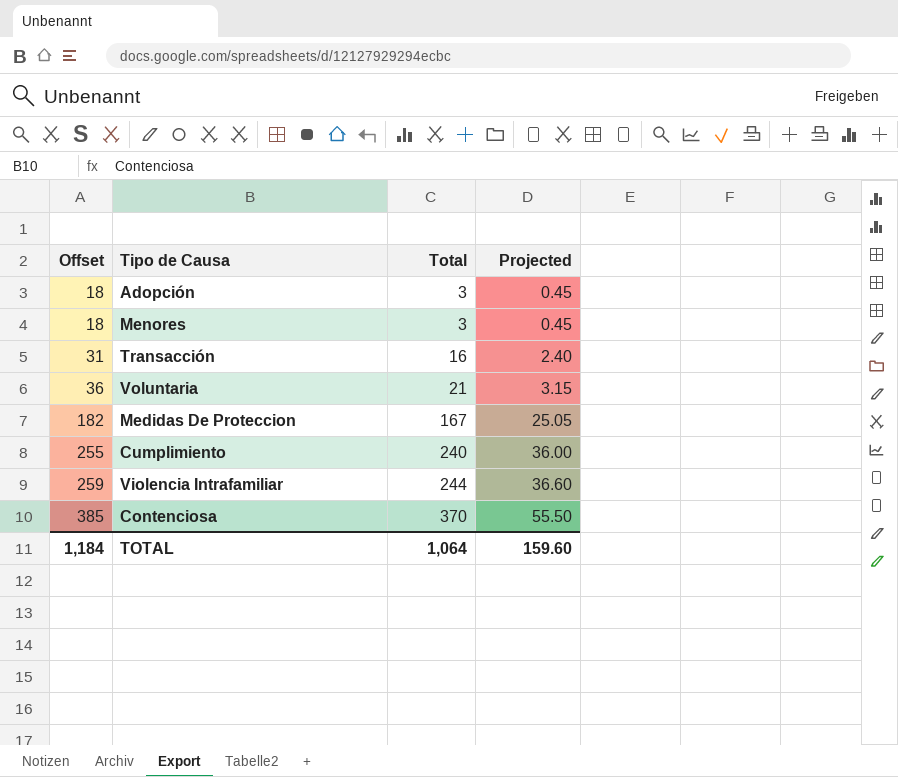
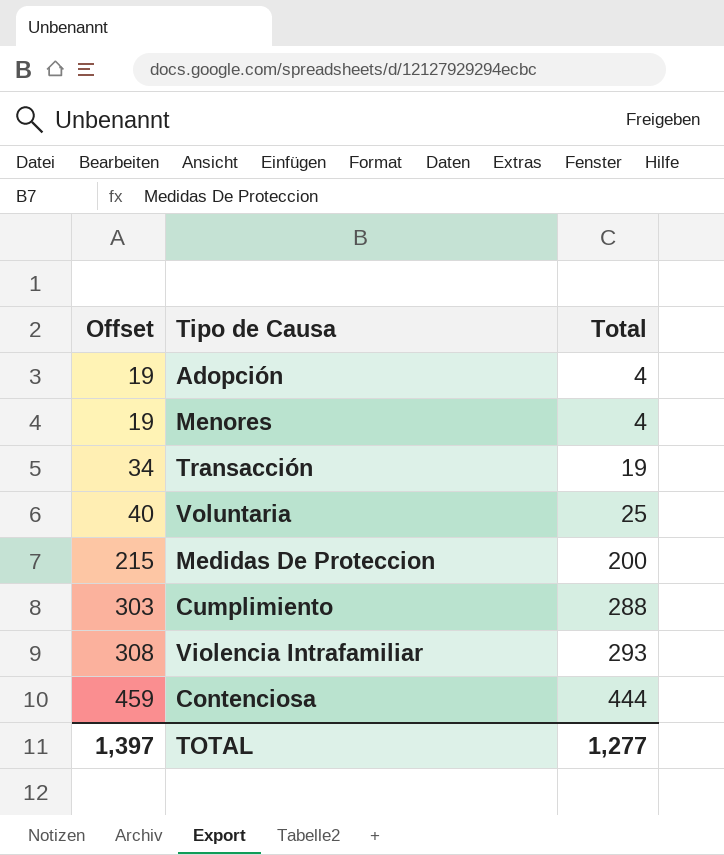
column Projected | formula: [Total] * 0.15 -> none
Adopción | Offset: 18 -> 19
Adopción | Total: 3 -> 4
Menores | Offset: 18 -> 19
Menores | Total: 3 -> 4
Transacción | Offset: 31 -> 34
Transacción | Total: 16 -> 19
Voluntaria | Offset: 36 -> 40
Voluntaria | Total: 21 -> 25
Medidas De Proteccion | Offset: 182 -> 215
Medidas De Proteccion | Total: 167 -> 200
Cumplimiento | Offset: 255 -> 303
Cumplimiento | Total: 240 -> 288
Violencia Intrafamiliar | Offset: 259 -> 308
Violencia Intrafamiliar | Total: 244 -> 293
Contenciosa | Offset: 385 -> 459
Contenciosa | Total: 370 -> 444
TOTAL | Offset: 1,184 -> 1,397
TOTAL | Total: 1,064 -> 1,277

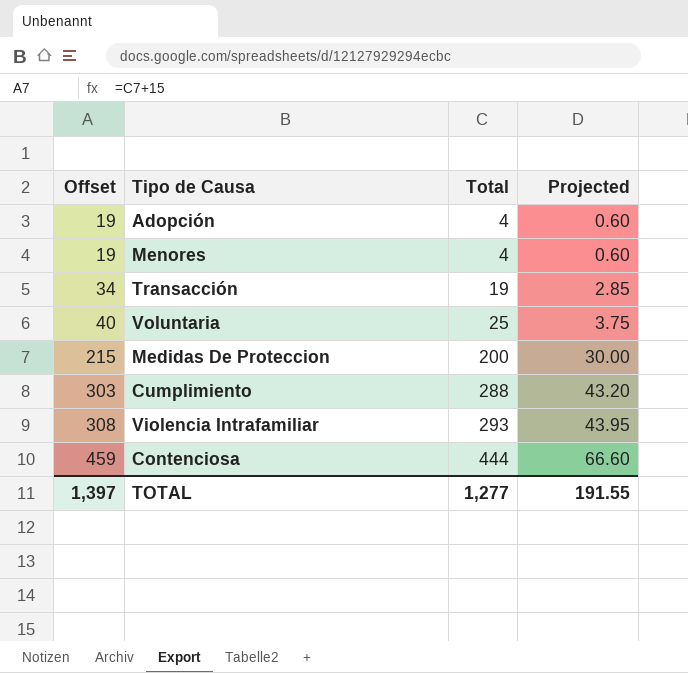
column Projected | formula: none -> [Total] * 0.15

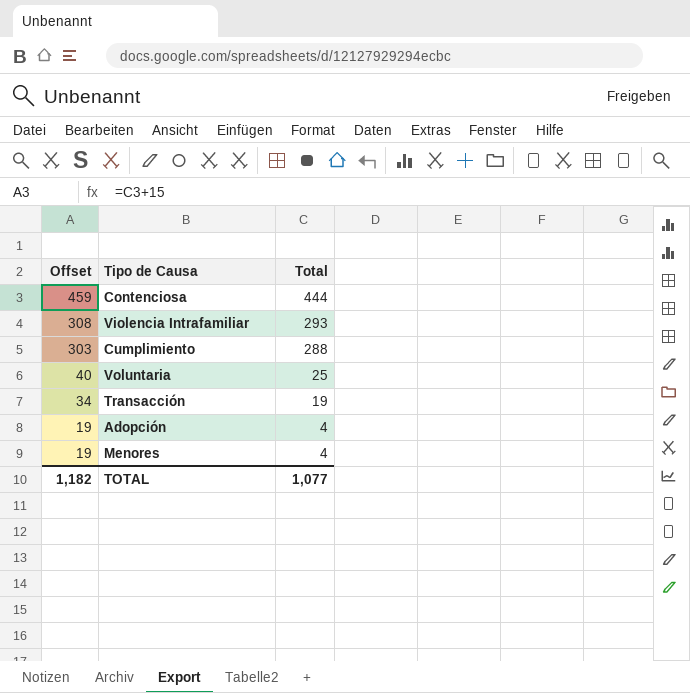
row order: Offset ascending -> Offset descending
column Projected | formula: [Total] * 0.15 -> none
row Medidas De Proteccion: 215 | 200 | 30.00 -> none
TOTAL | Offset: 1,397 -> 1,182
TOTAL | Total: 1,277 -> 1,077

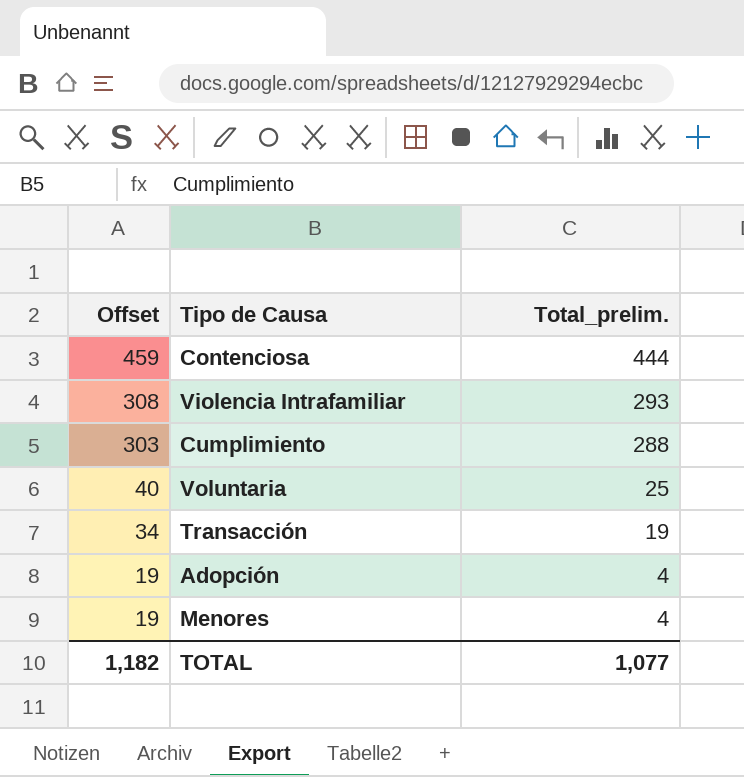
column name: Total -> Total_prelim.

